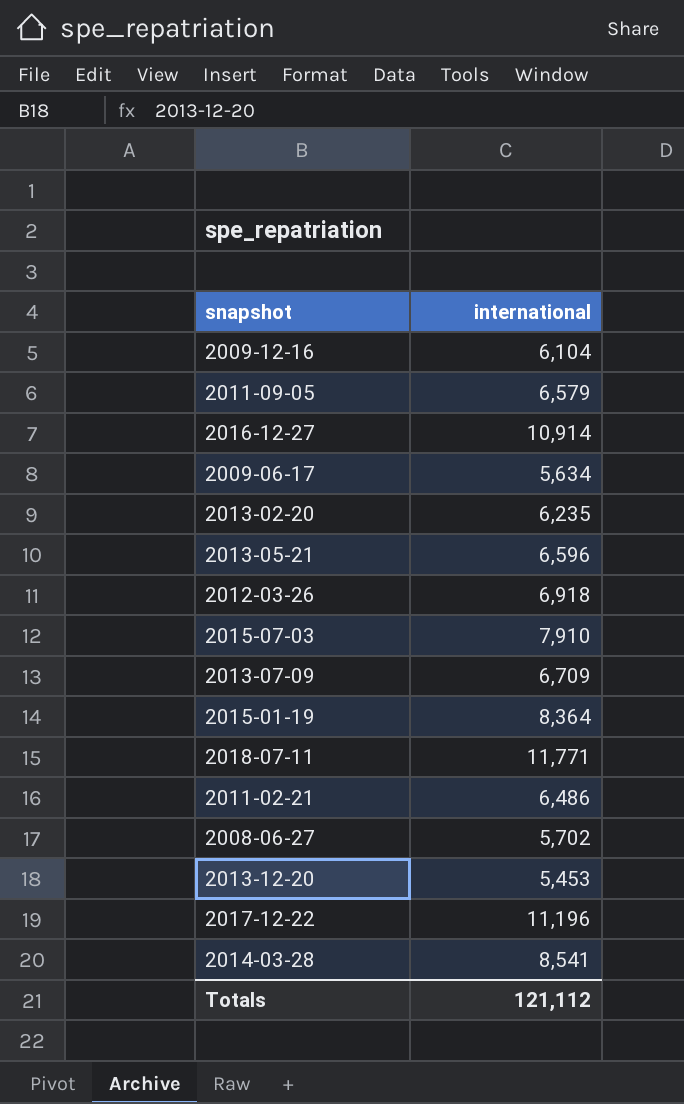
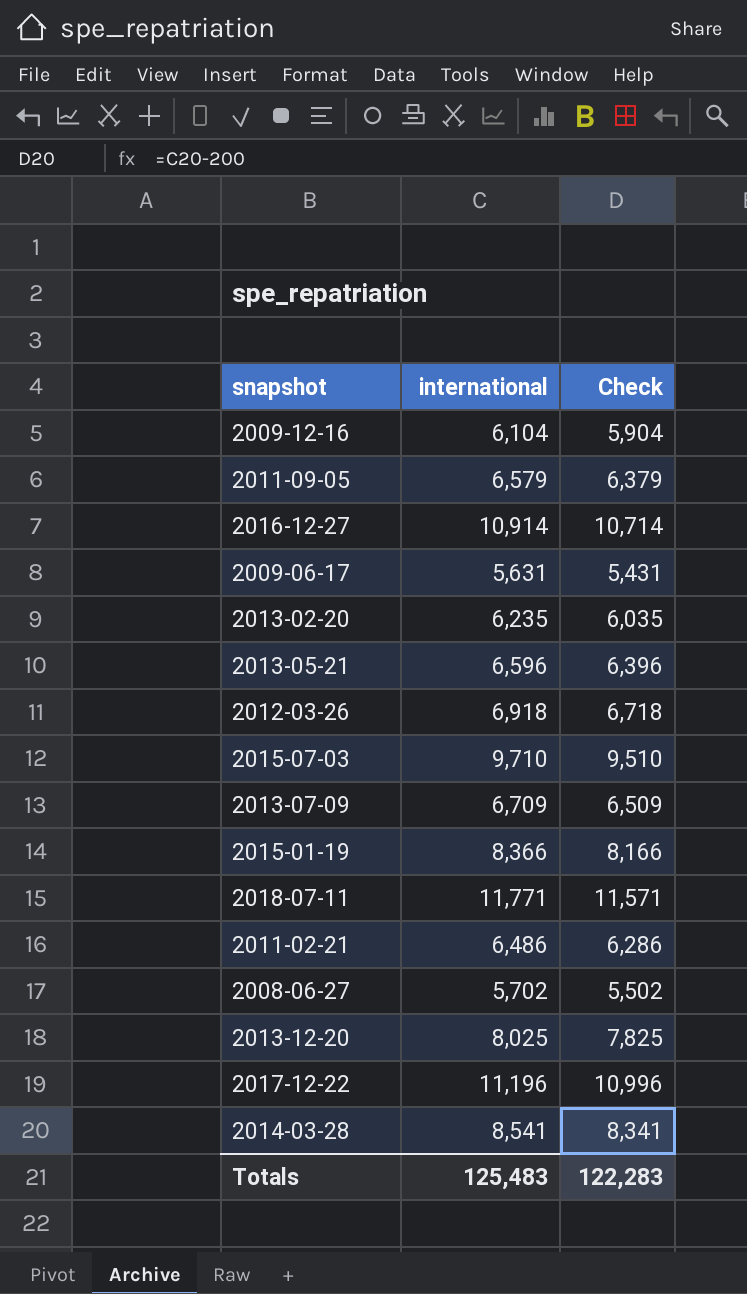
column Check | formula: none -> [international] - 200
2009-06-17 | international: 5,634 -> 5,631
2015-07-03 | international: 7,910 -> 9,710
2015-01-19 | international: 8,364 -> 8,366
2013-12-20 | international: 5,453 -> 8,025
Totals | international: 121,112 -> 125,483

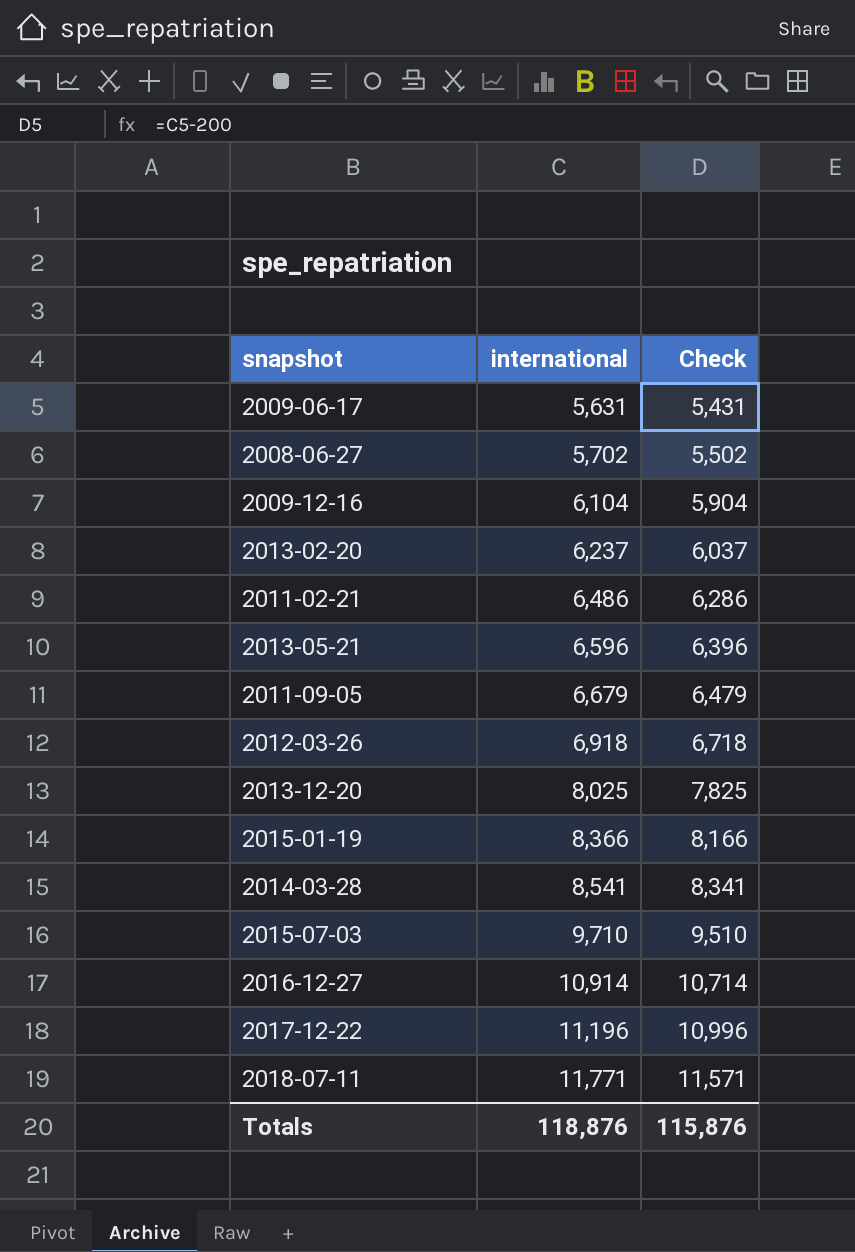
row order: none -> international ascending
row 2013-07-09: 6,709 | 6,509 -> none
2013-02-20 | international: 6,235 -> 6,237
2013-02-20 | Check: 6,035 -> 6,037
2011-09-05 | international: 6,579 -> 6,679
2011-09-05 | Check: 6,379 -> 6,479
Totals | international: 125,483 -> 118,876
Totals | Check: 122,283 -> 115,876

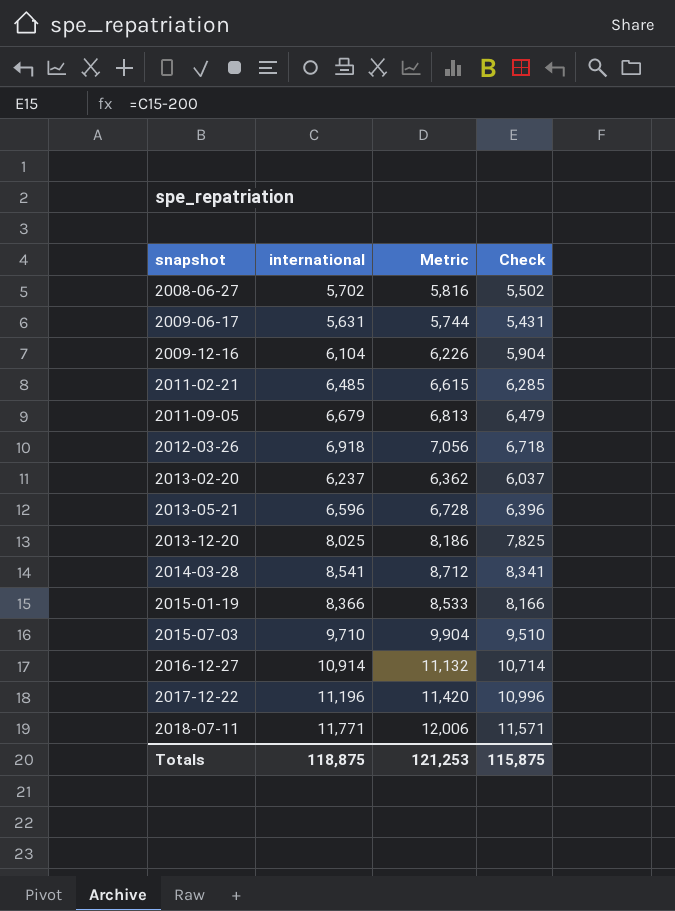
row order: international ascending -> snapshot ascending
column Metric | formula: none -> [international] * 1.02
2011-02-21 | international: 6,486 -> 6,485
2011-02-21 | Check: 6,286 -> 6,285
Totals | international: 118,876 -> 118,875
Totals | Check: 115,876 -> 115,875

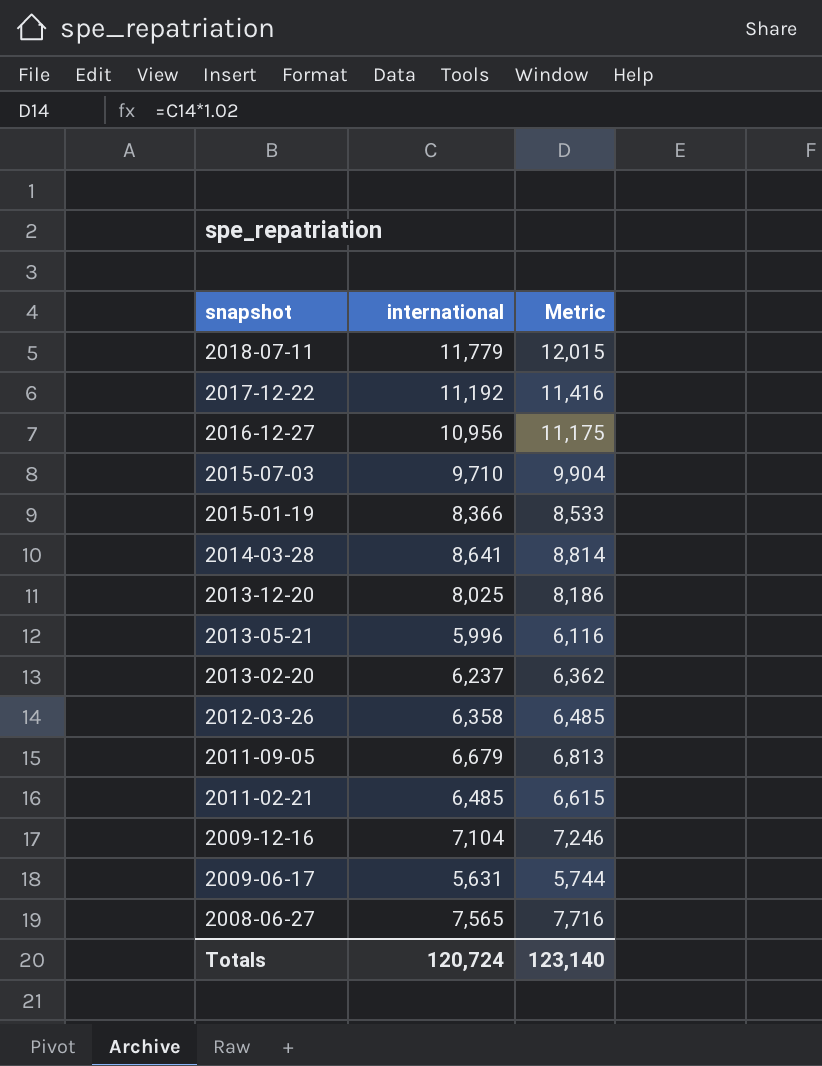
row order: snapshot ascending -> snapshot descending
column Check | formula: [international] - 200 -> none
2018-07-11 | international: 11,771 -> 11,779
2018-07-11 | Metric: 12,006 -> 12,015
2017-12-22 | international: 11,196 -> 11,192
2017-12-22 | Metric: 11,420 -> 11,416
2016-12-27 | international: 10,914 -> 10,956
2016-12-27 | Metric: 11,132 -> 11,175
2014-03-28 | international: 8,541 -> 8,641
2014-03-28 | Metric: 8,712 -> 8,814
2013-05-21 | international: 6,596 -> 5,996
2013-05-21 | Metric: 6,728 -> 6,116
2012-03-26 | international: 6,918 -> 6,358
2012-03-26 | Metric: 7,056 -> 6,485
2009-12-16 | international: 6,104 -> 7,104
2009-12-16 | Metric: 6,226 -> 7,246
2008-06-27 | international: 5,702 -> 7,565
2008-06-27 | Metric: 5,816 -> 7,716
Totals | international: 118,875 -> 120,724
Totals | Metric: 121,253 -> 123,140

